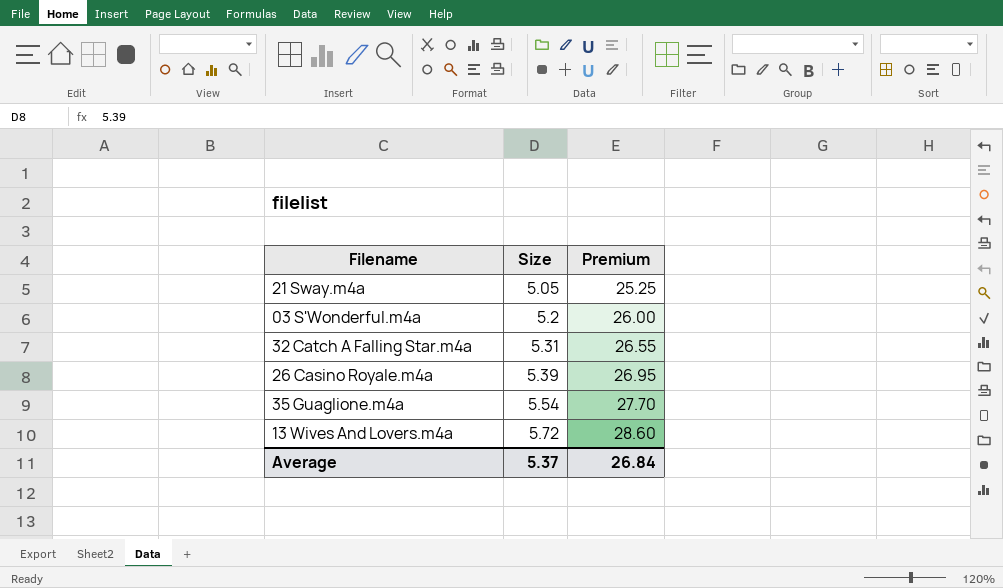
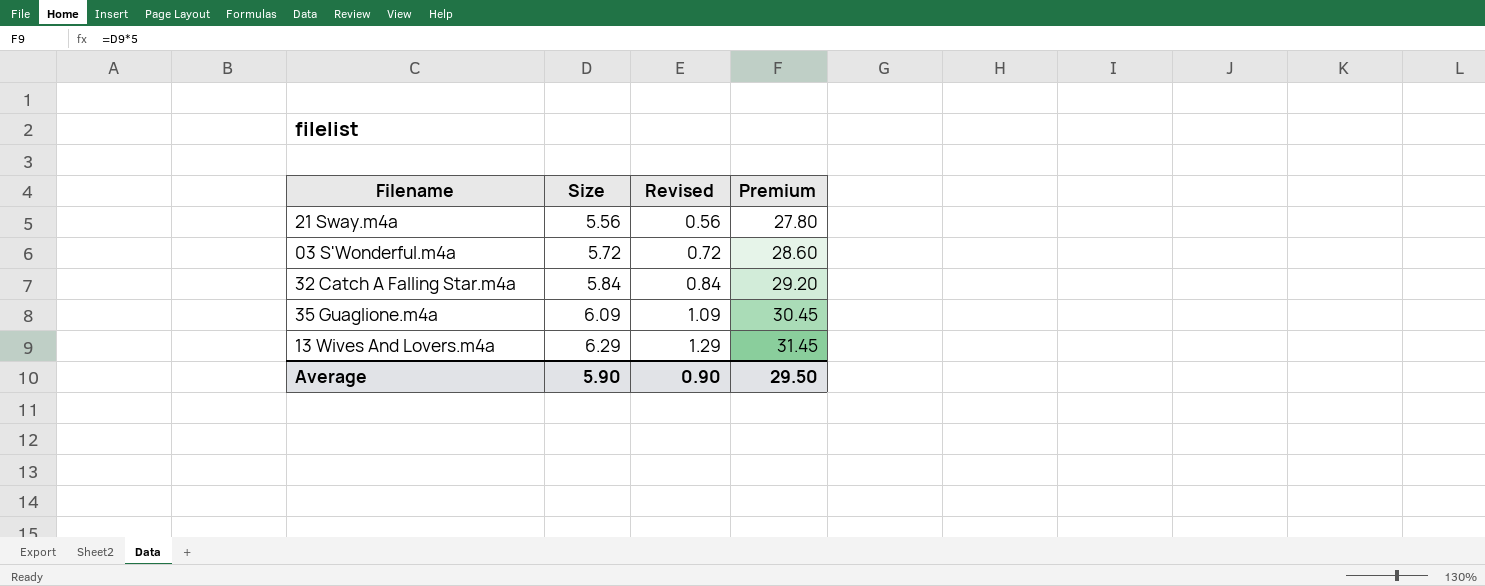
column Revised | formula: none -> [Size] - 5
row 26 Casino Royale.m4a: 5.39 | 26.95 -> none
21 Sway.m4a | Size: 5.05 -> 5.56
21 Sway.m4a | Premium: 25.25 -> 27.80
03 S'Wonderful.m4a | Size: 5.2 -> 5.72
03 S'Wonderful.m4a | Premium: 26.00 -> 28.60
32 Catch A Falling Star.m4a | Size: 5.31 -> 5.84
32 Catch A Falling Star.m4a | Premium: 26.55 -> 29.20
35 Guaglione.m4a | Size: 5.54 -> 6.09
35 Guaglione.m4a | Premium: 27.70 -> 30.45
13 Wives And Lovers.m4a | Size: 5.72 -> 6.29
13 Wives And Lovers.m4a | Premium: 28.60 -> 31.45
Average | Size: 5.37 -> 5.90
Average | Premium: 26.84 -> 29.50

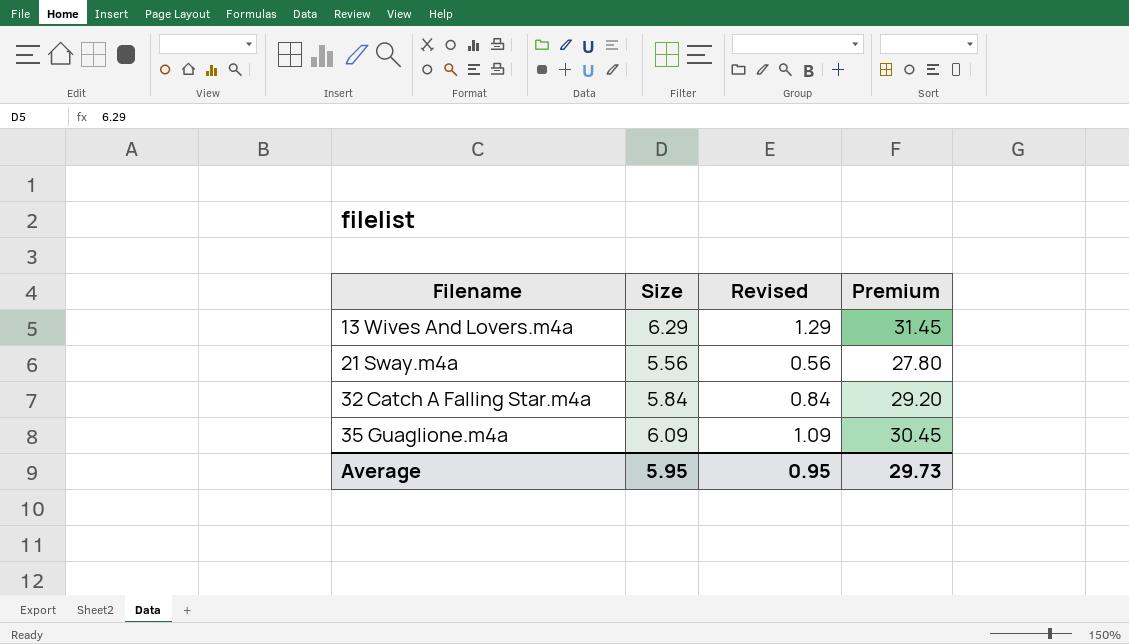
row order: Size ascending -> Filename ascending
row 03 S'Wonderful.m4a: 5.72 | 0.72 | 28.60 -> none
Average | Size: 5.90 -> 5.95
Average | Revised: 0.90 -> 0.95
Average | Premium: 29.50 -> 29.73

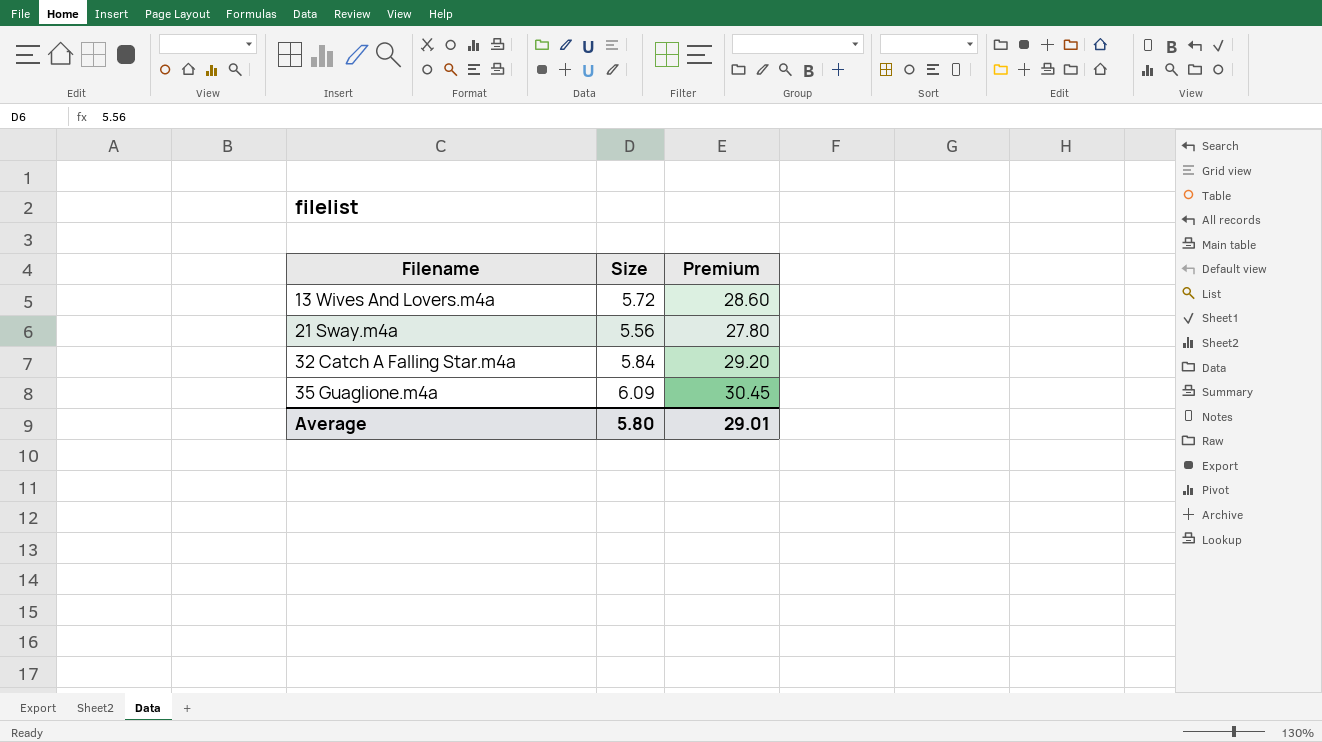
column Revised | formula: [Size] - 5 -> none
13 Wives And Lovers.m4a | Size: 6.29 -> 5.72
13 Wives And Lovers.m4a | Premium: 31.45 -> 28.60
Average | Size: 5.95 -> 5.80
Average | Premium: 29.73 -> 29.01

